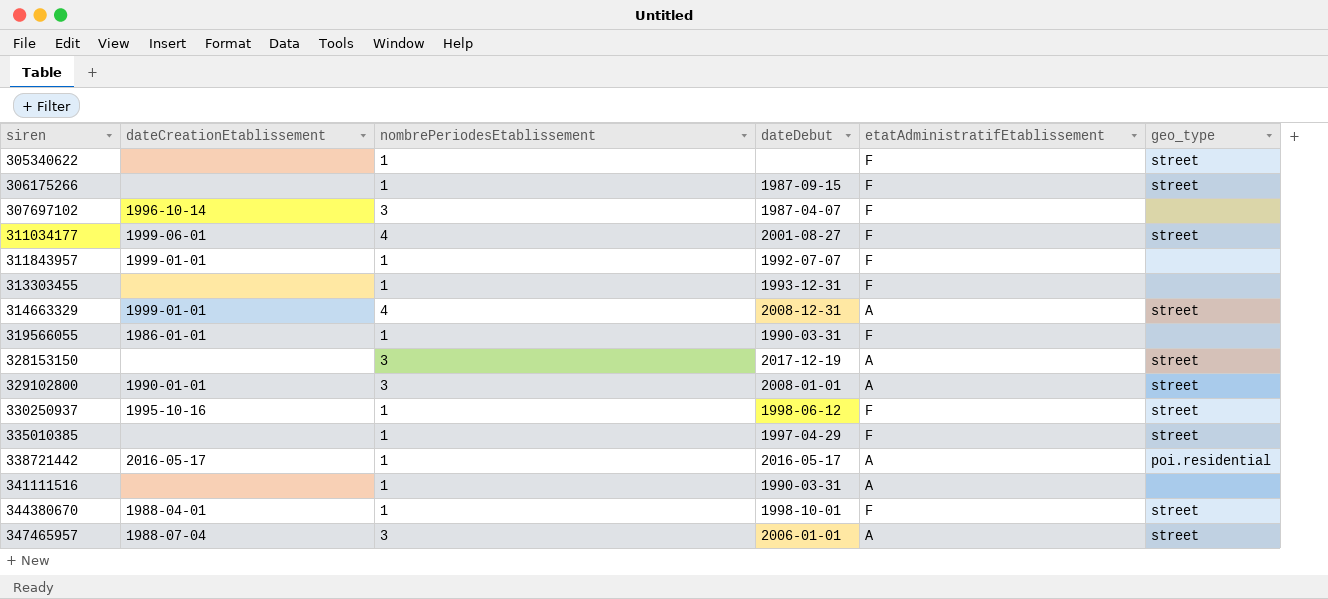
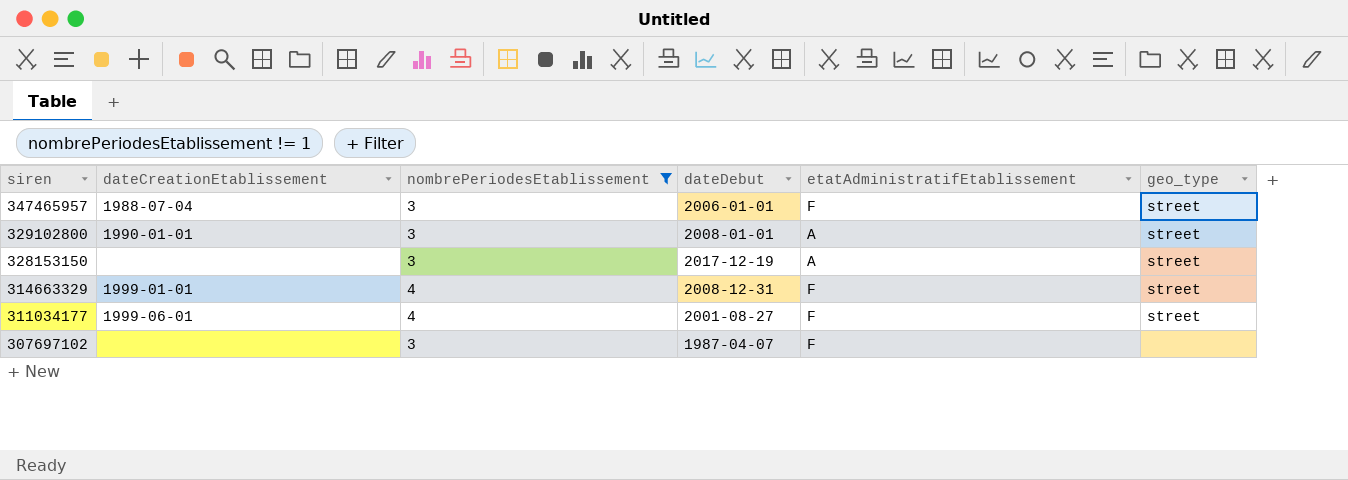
filter: none -> nombrePeriodesEtablissement != 1
row order: siren ascending -> siren descending
347465957 | etatAdministratifEtablissement: A -> F
314663329 | etatAdministratifEtablissement: A -> F
307697102 | dateCreationEtablissement: 1996-10-14 -> none

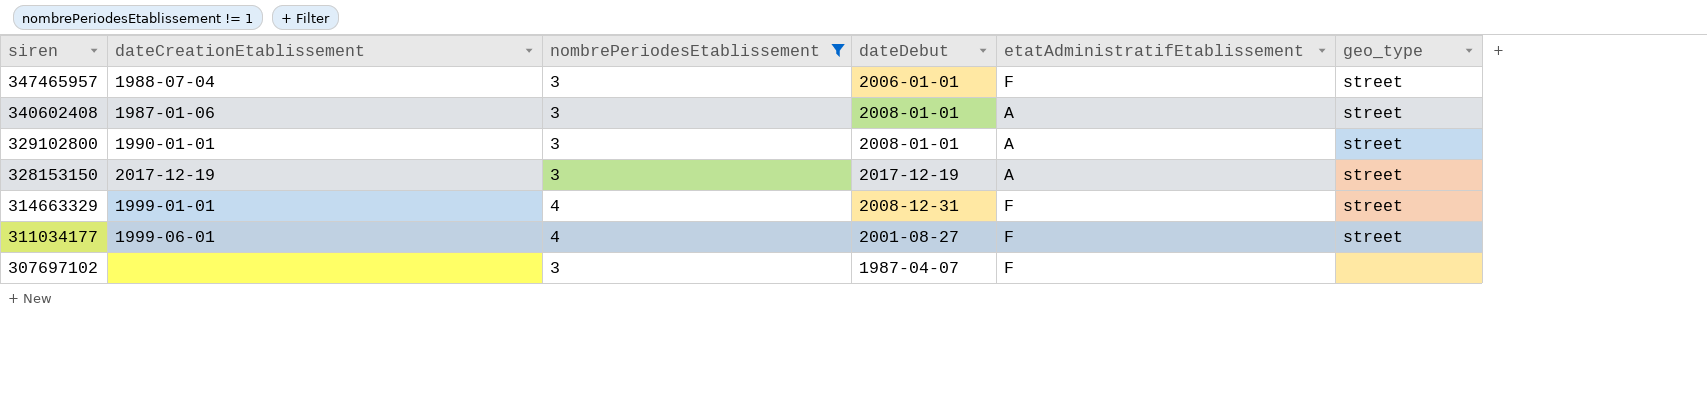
row 340602408: none -> 1987-01-06 | 3 | 2008-01-01 | A | street
328153150 | dateCreationEtablissement: none -> 2017-12-19

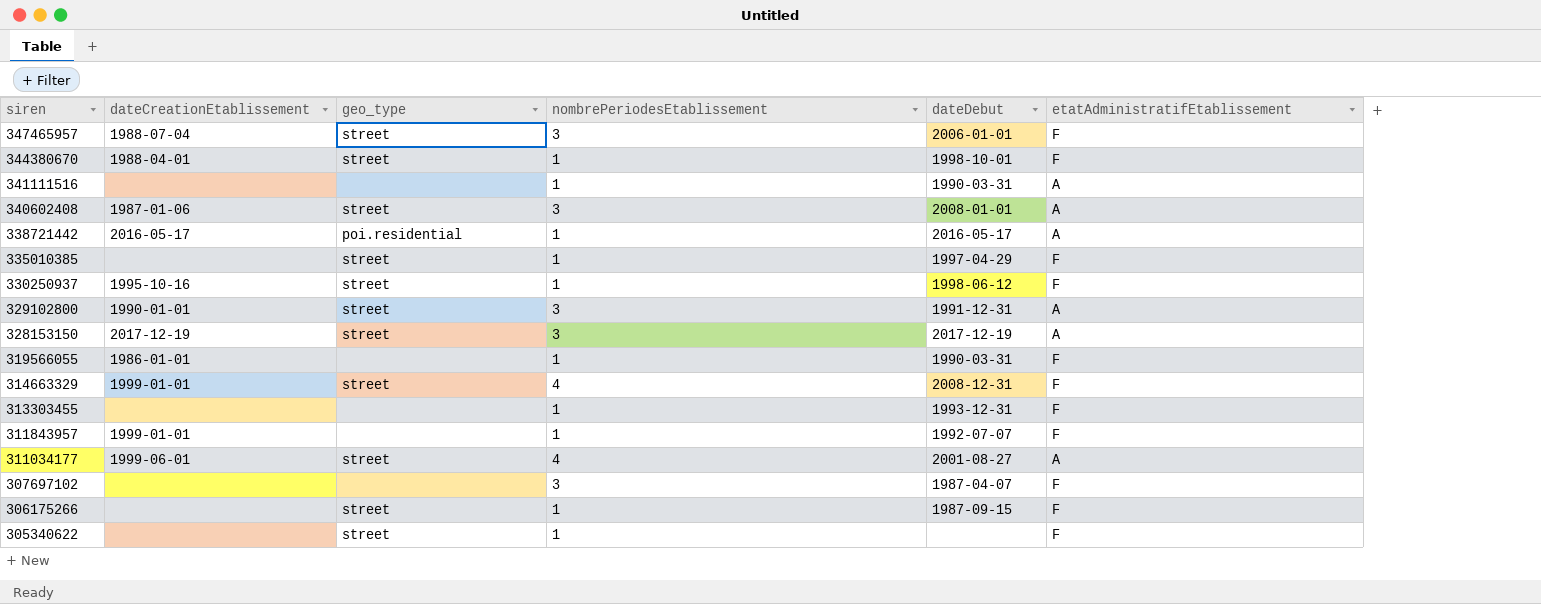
filter: nombrePeriodesEtablissement != 1 -> none
column geo_type | position: 6 -> 3
329102800 | dateDebut: 2008-01-01 -> 1991-12-31
311034177 | etatAdministratifEtablissement: F -> A

